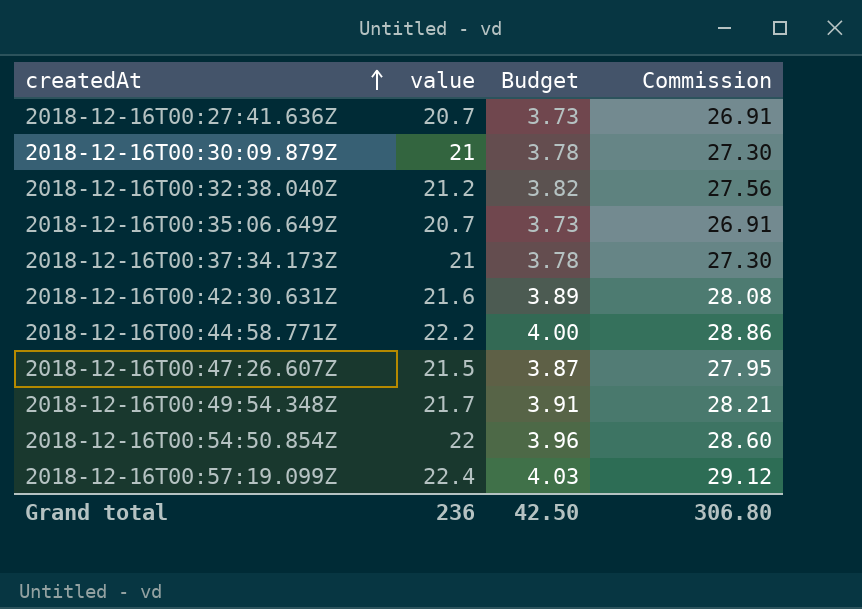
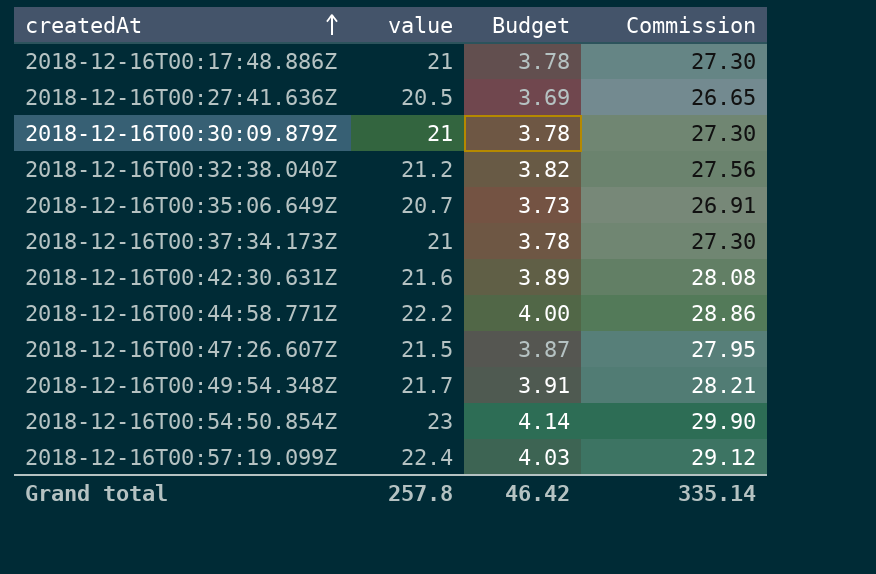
row 2018-12-16T00:17:48.886Z: none -> 21 | 3.78 | 27.30
2018-12-16T00:27:41.636Z | value: 20.7 -> 20.5
2018-12-16T00:27:41.636Z | Budget: 3.73 -> 3.69
2018-12-16T00:27:41.636Z | Commission: 26.91 -> 26.65
2018-12-16T00:54:50.854Z | value: 22 -> 23
2018-12-16T00:54:50.854Z | Budget: 3.96 -> 4.14
2018-12-16T00:54:50.854Z | Commission: 28.60 -> 29.90
Grand total | value: 236 -> 257.8
Grand total | Budget: 42.50 -> 46.42
Grand total | Commission: 306.80 -> 335.14

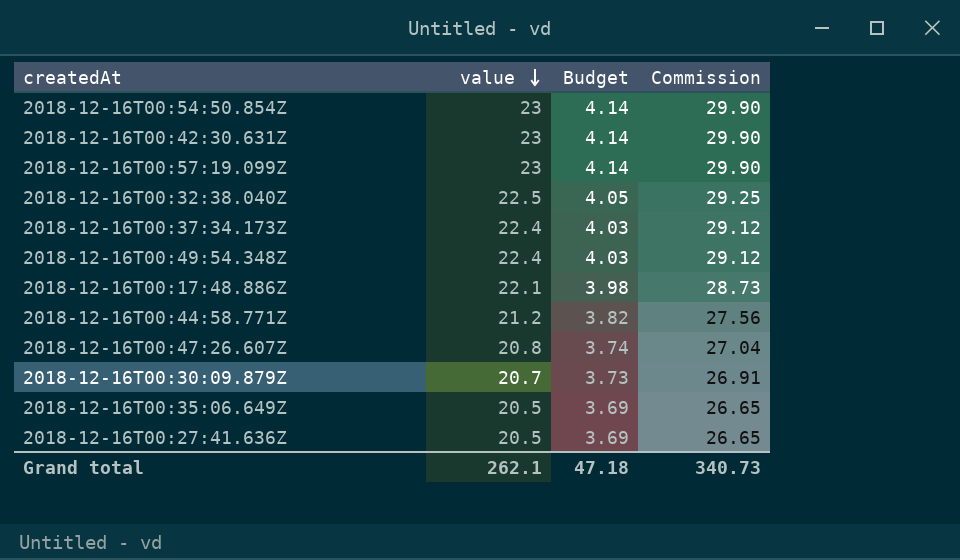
row order: createdAt ascending -> value descending
2018-12-16T00:42:30.631Z | value: 21.6 -> 23
2018-12-16T00:42:30.631Z | Budget: 3.89 -> 4.14
2018-12-16T00:42:30.631Z | Commission: 28.08 -> 29.90
2018-12-16T00:57:19.099Z | value: 22.4 -> 23
2018-12-16T00:57:19.099Z | Budget: 4.03 -> 4.14
2018-12-16T00:57:19.099Z | Commission: 29.12 -> 29.90
2018-12-16T00:32:38.040Z | value: 21.2 -> 22.5
2018-12-16T00:32:38.040Z | Budget: 3.82 -> 4.05
2018-12-16T00:32:38.040Z | Commission: 27.56 -> 29.25
2018-12-16T00:37:34.173Z | value: 21 -> 22.4
2018-12-16T00:37:34.173Z | Budget: 3.78 -> 4.03
2018-12-16T00:37:34.173Z | Commission: 27.30 -> 29.12
2018-12-16T00:49:54.348Z | value: 21.7 -> 22.4
2018-12-16T00:49:54.348Z | Budget: 3.91 -> 4.03
2018-12-16T00:49:54.348Z | Commission: 28.21 -> 29.12
2018-12-16T00:17:48.886Z | value: 21 -> 22.1
2018-12-16T00:17:48.886Z | Budget: 3.78 -> 3.98
2018-12-16T00:17:48.886Z | Commission: 27.30 -> 28.73
2018-12-16T00:44:58.771Z | value: 22.2 -> 21.2
2018-12-16T00:44:58.771Z | Budget: 4.00 -> 3.82
2018-12-16T00:44:58.771Z | Commission: 28.86 -> 27.56
2018-12-16T00:47:26.607Z | value: 21.5 -> 20.8
2018-12-16T00:47:26.607Z | Budget: 3.87 -> 3.74
2018-12-16T00:47:26.607Z | Commission: 27.95 -> 27.04
2018-12-16T00:30:09.879Z | value: 21 -> 20.7
2018-12-16T00:30:09.879Z | Budget: 3.78 -> 3.73
2018-12-16T00:30:09.879Z | Commission: 27.30 -> 26.91
2018-12-16T00:35:06.649Z | value: 20.7 -> 20.5
2018-12-16T00:35:06.649Z | Budget: 3.73 -> 3.69
2018-12-16T00:35:06.649Z | Commission: 26.91 -> 26.65
Grand total | value: 257.8 -> 262.1
Grand total | Budget: 46.42 -> 47.18
Grand total | Commission: 335.14 -> 340.73

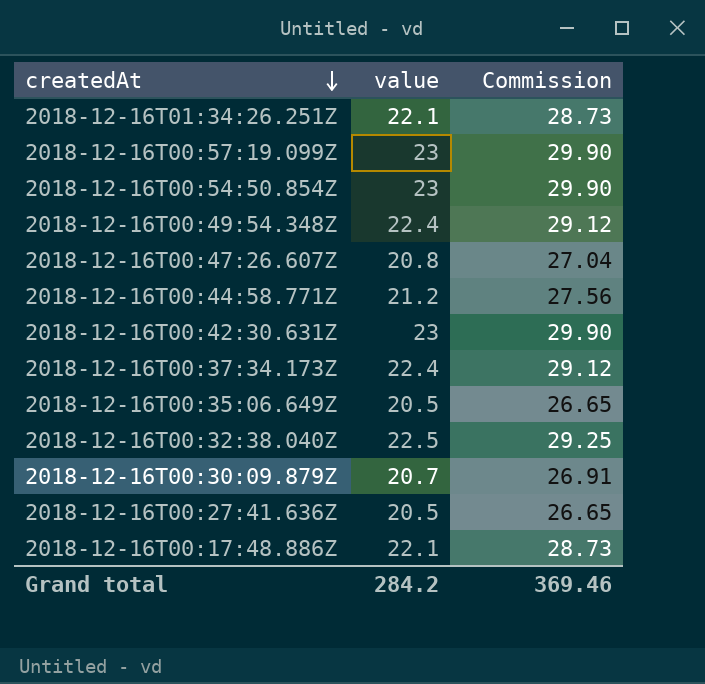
row order: value descending -> createdAt descending
column Budget | formula: [value] * 0.18 -> none
row 2018-12-16T01:34:26.251Z: none -> 22.1 | 28.73
Grand total | value: 262.1 -> 284.2
Grand total | Commission: 340.73 -> 369.46

